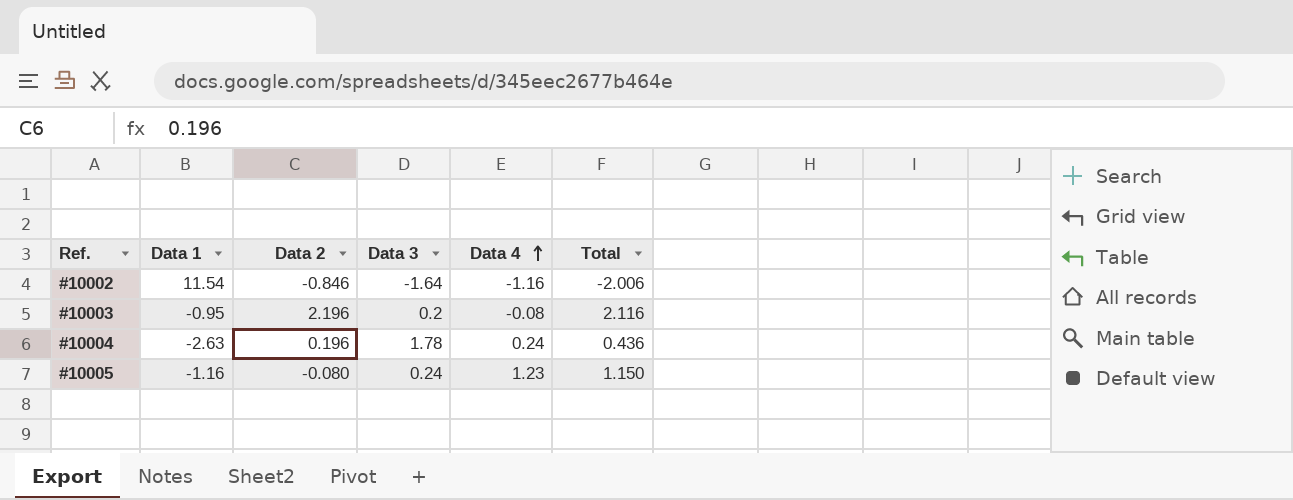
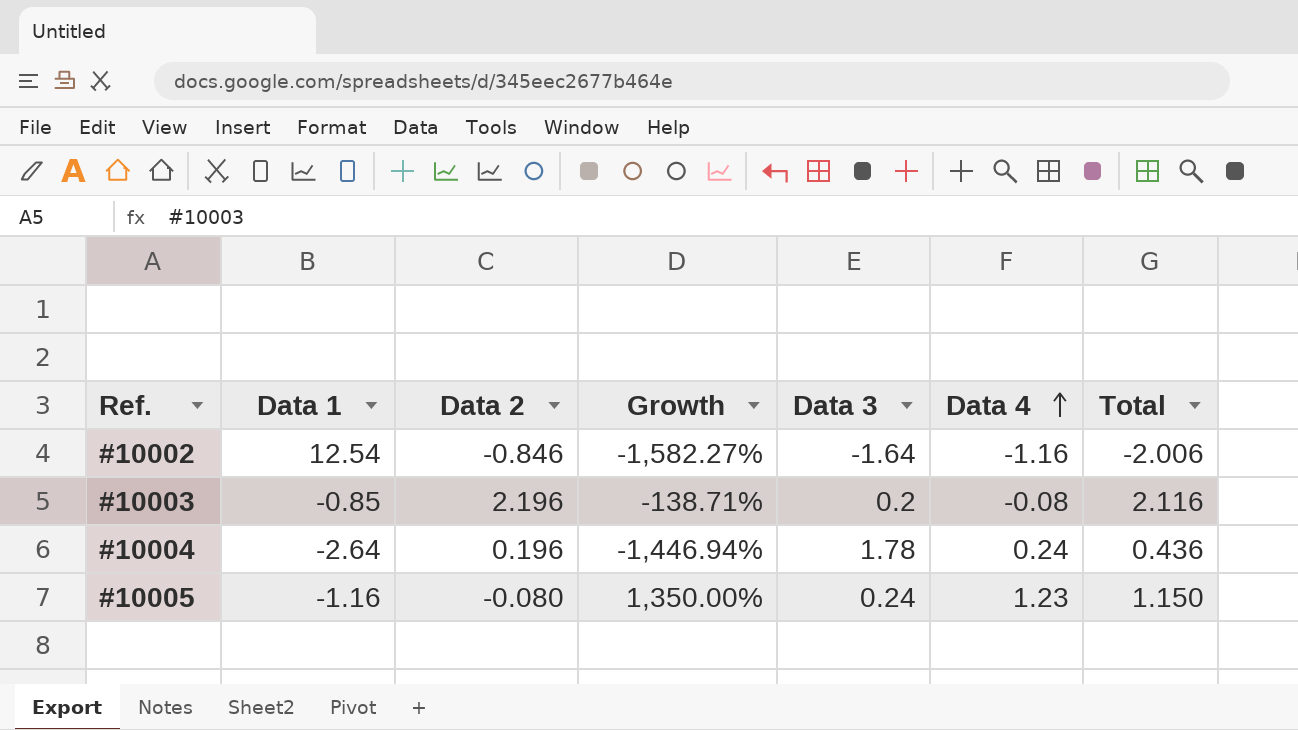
column Growth | formula: none -> ([Data 1] - [Data 2]) / [Data 2]
#10002 | Data 1: 11.54 -> 12.54
#10003 | Data 1: -0.95 -> -0.85
#10004 | Data 1: -2.63 -> -2.64

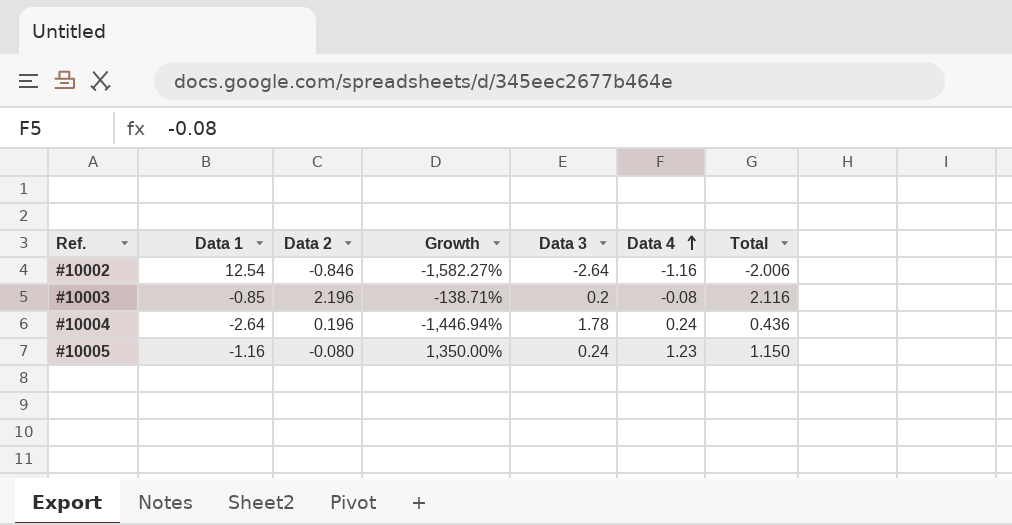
#10002 | Data 3: -1.64 -> -2.64

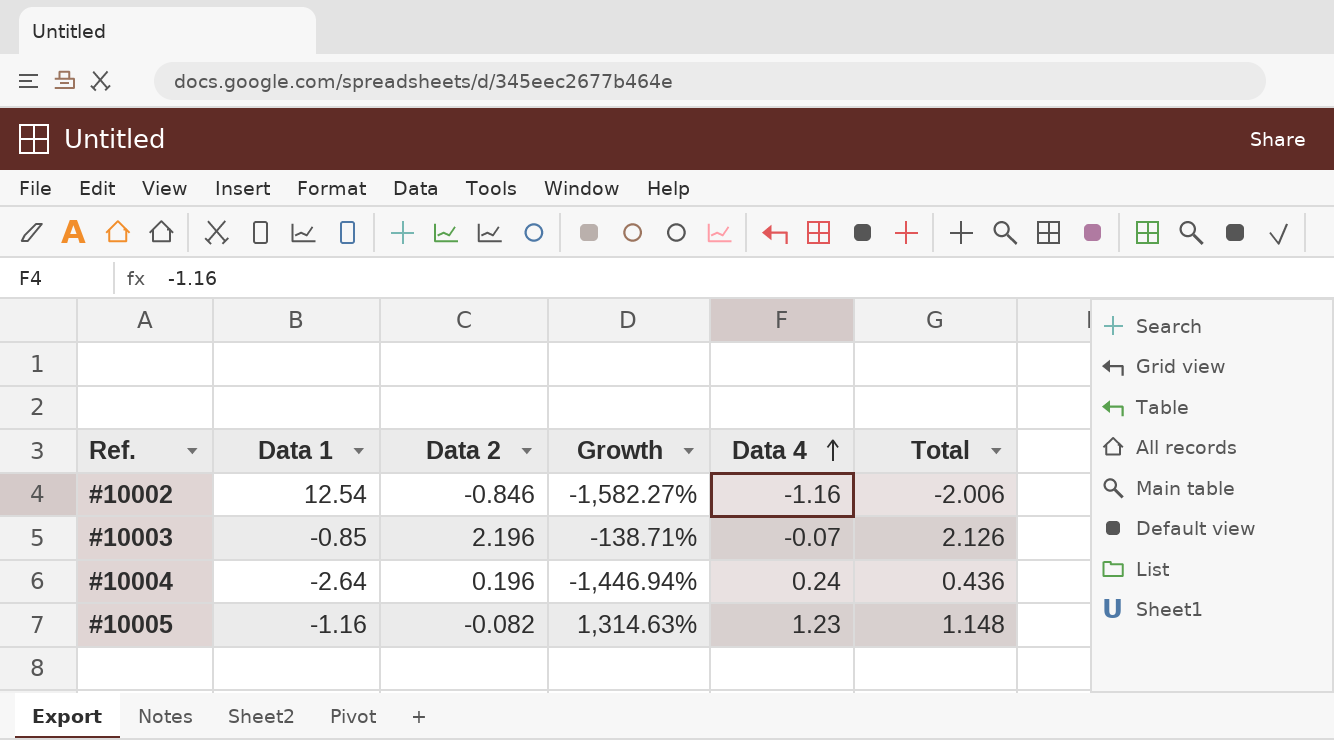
column Data 3 | position: 5 -> none
#10003 | Data 4: -0.08 -> -0.07
#10003 | Total: 2.116 -> 2.126
#10005 | Data 2: -0.080 -> -0.082
#10005 | Growth: 1,350.00% -> 1,314.63%
#10005 | Total: 1.150 -> 1.148

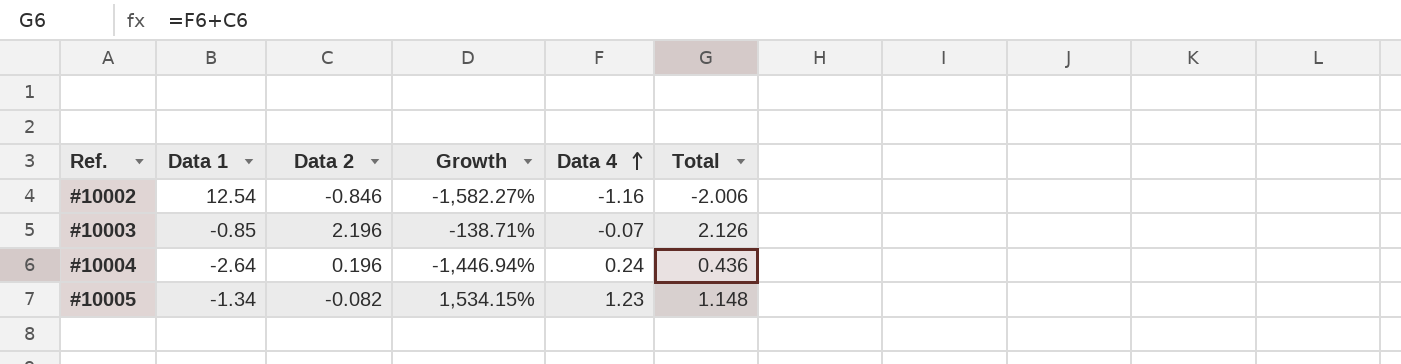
#10005 | Data 1: -1.16 -> -1.34
#10005 | Growth: 1,314.63% -> 1,534.15%

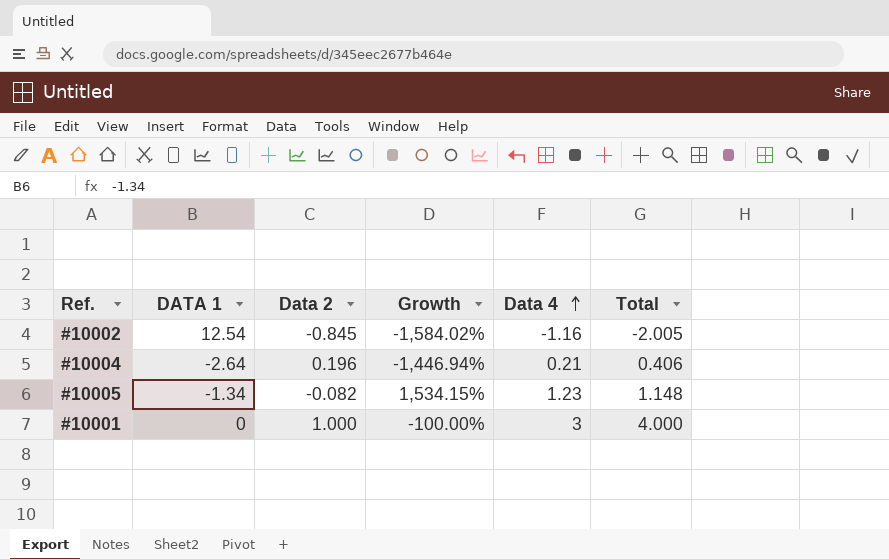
column name: Data 1 -> DATA 1
row #10003: -0.85 | 2.196 | -138.71% | -0.07 | 2.126 -> none
#10002 | Data 2: -0.846 -> -0.845
#10002 | Growth: -1,582.27% -> -1,584.02%
#10002 | Total: -2.006 -> -2.005
#10004 | Data 4: 0.24 -> 0.21
#10004 | Total: 0.436 -> 0.406
row #10001: none -> 0 | 1.000 | -100.00% | 3 | 4.000

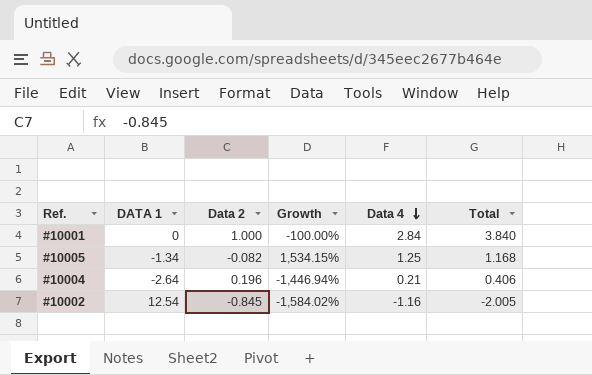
row order: Data 4 ascending -> Data 4 descending
#10001 | Data 4: 3 -> 2.84
#10001 | Total: 4.000 -> 3.840
#10005 | Data 4: 1.23 -> 1.25
#10005 | Total: 1.148 -> 1.168

